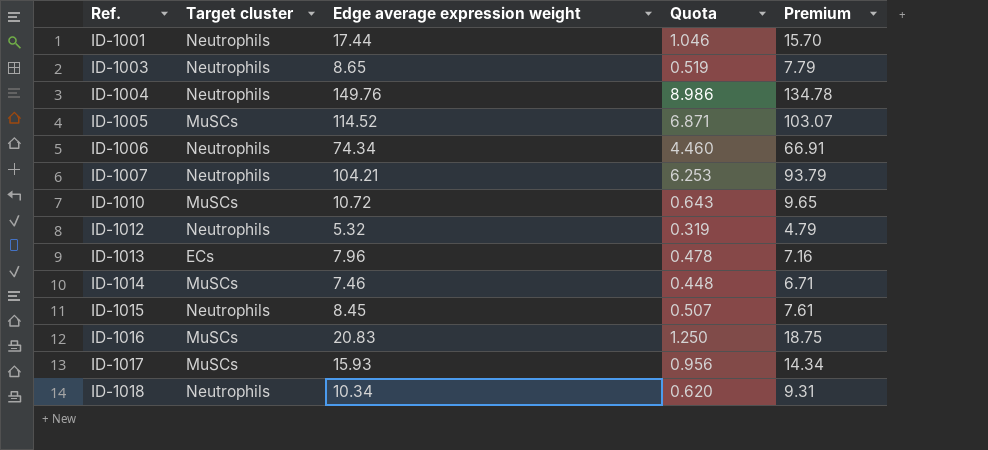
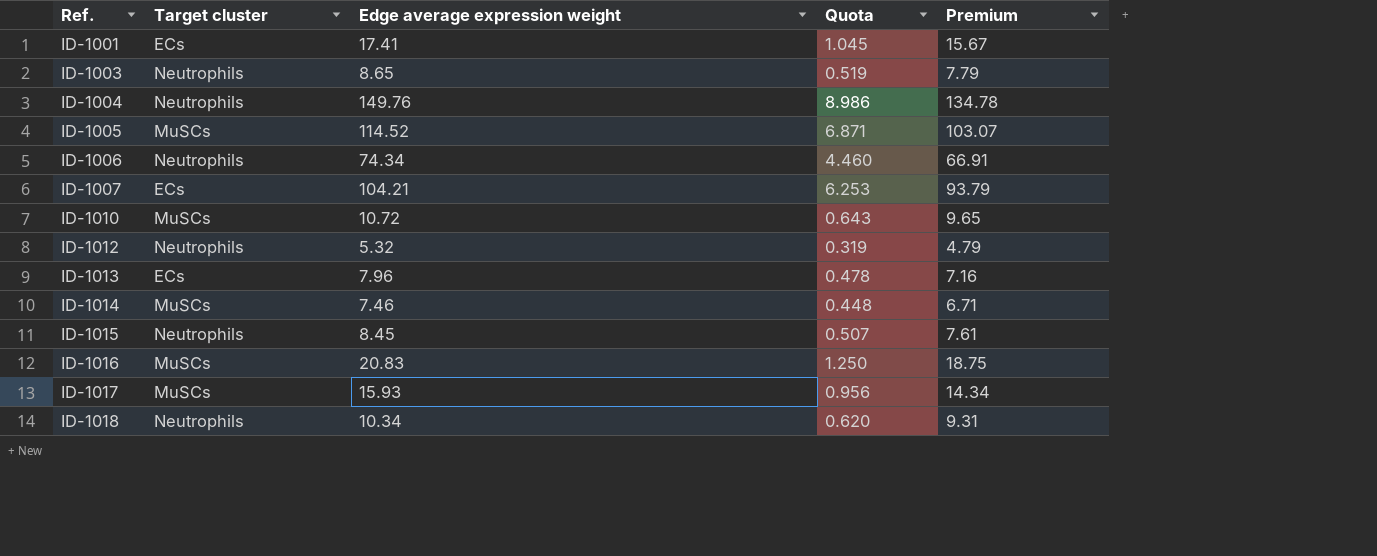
ID-1001 | Target cluster: Neutrophils -> ECs
ID-1001 | Edge average expression weight: 17.44 -> 17.41
ID-1001 | Quota: 1.046 -> 1.045
ID-1001 | Premium: 15.70 -> 15.67
ID-1007 | Target cluster: Neutrophils -> ECs

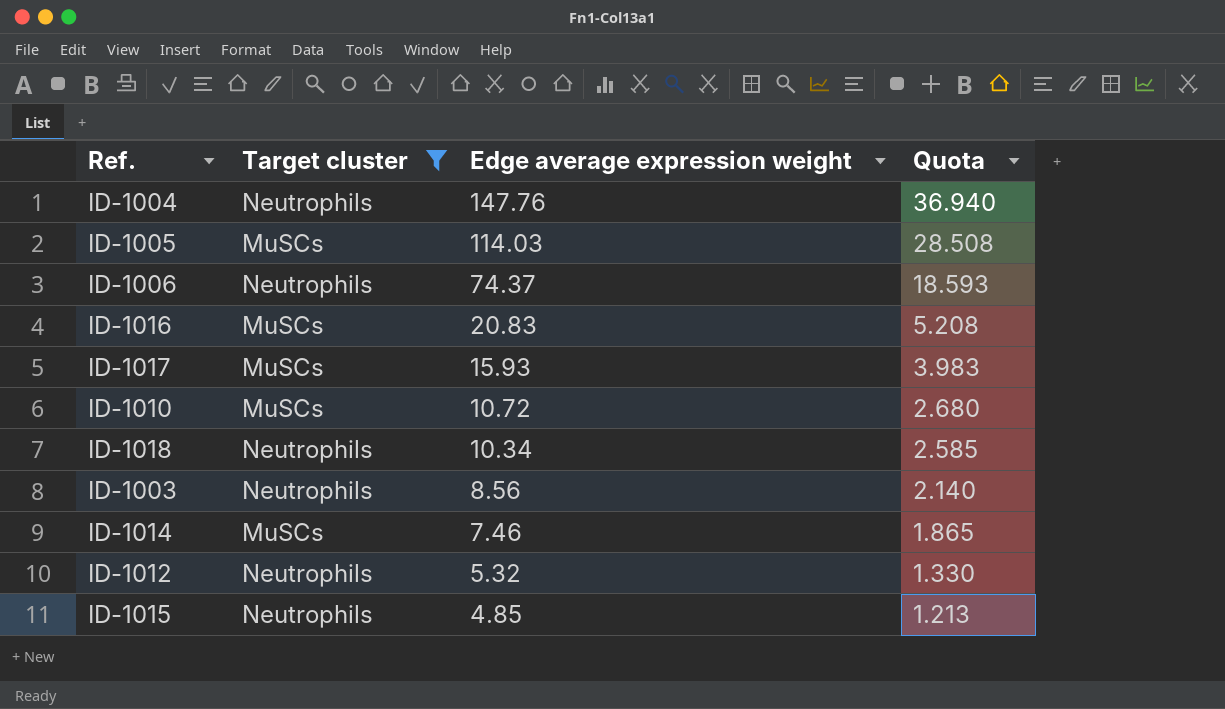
filter: none -> Target cluster != ECs
row order: Ref. ascending -> Edge average expression weight descending
column Premium | formula: [Edge average expression weight] * 0.9 -> none
column Quota | formula: [Edge average expression weight] * 0.06 -> [Edge average expression weight] * 0.25
ID-1004 | Edge average expression weight: 149.76 -> 147.76
ID-1005 | Edge average expression weight: 114.52 -> 114.03
ID-1006 | Edge average expression weight: 74.34 -> 74.37
ID-1003 | Edge average expression weight: 8.65 -> 8.56
ID-1015 | Edge average expression weight: 8.45 -> 4.85

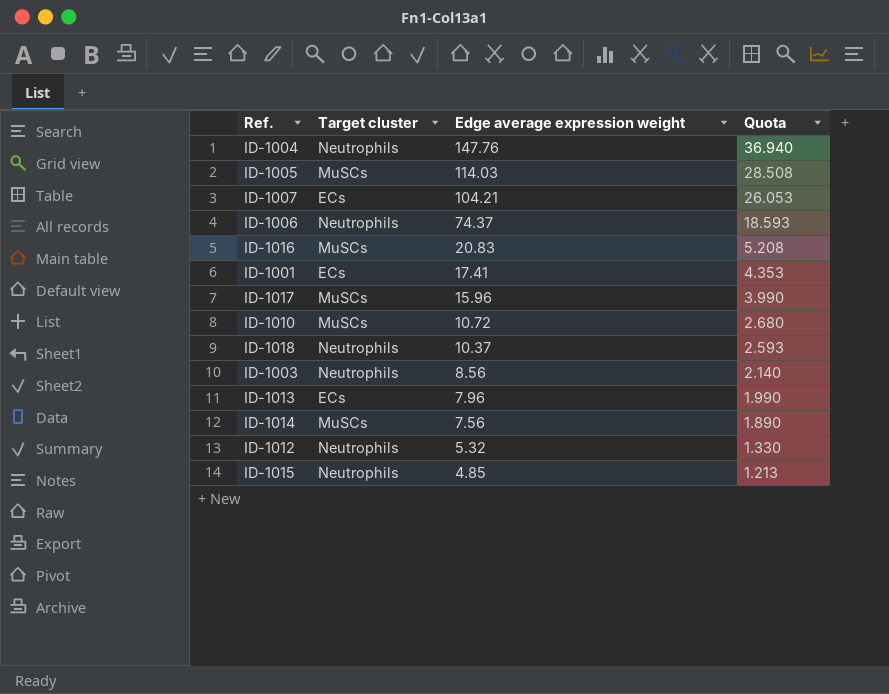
filter: Target cluster != ECs -> none
ID-1017 | Edge average expression weight: 15.93 -> 15.96
ID-1017 | Quota: 3.983 -> 3.990
ID-1018 | Edge average expression weight: 10.34 -> 10.37
ID-1018 | Quota: 2.585 -> 2.593
ID-1014 | Edge average expression weight: 7.46 -> 7.56
ID-1014 | Quota: 1.865 -> 1.890

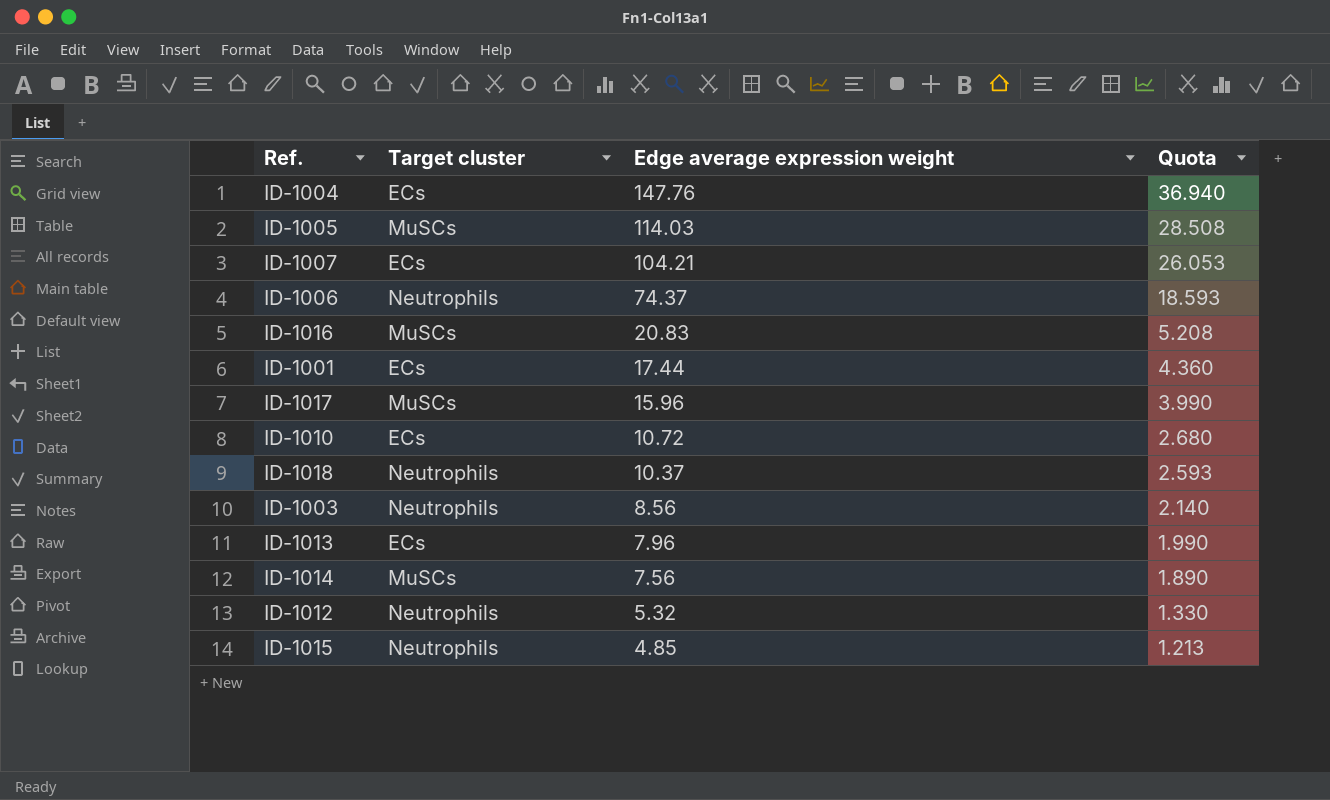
ID-1004 | Target cluster: Neutrophils -> ECs
ID-1001 | Edge average expression weight: 17.41 -> 17.44
ID-1001 | Quota: 4.353 -> 4.360
ID-1010 | Target cluster: MuSCs -> ECs

